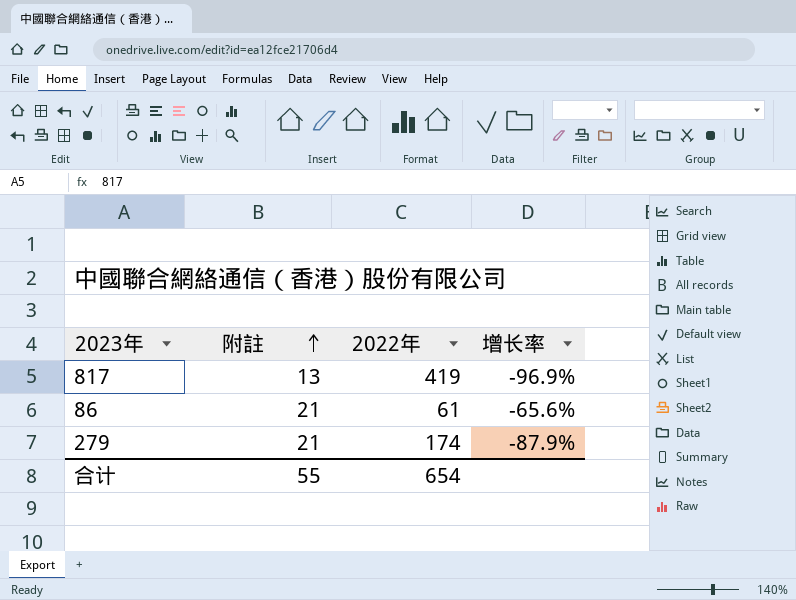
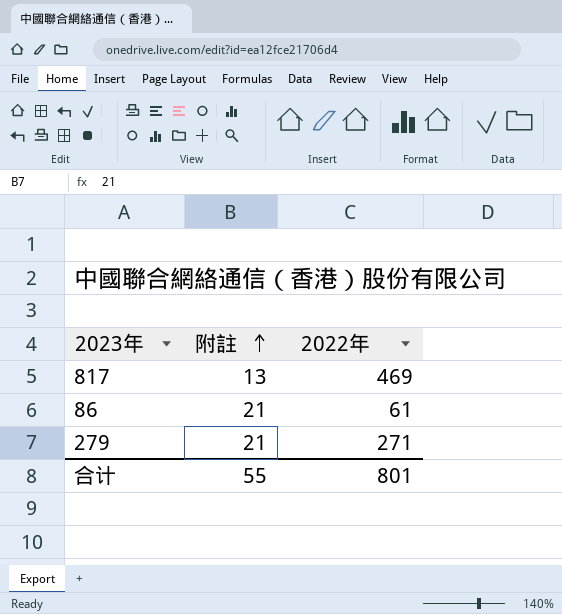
column 增长率 | formula: ([附註] - [2022年]) / [2022年] -> none
817 | 2022年: 419 -> 469
279 | 2022年: 174 -> 271
合计 | 2022年: 654 -> 801

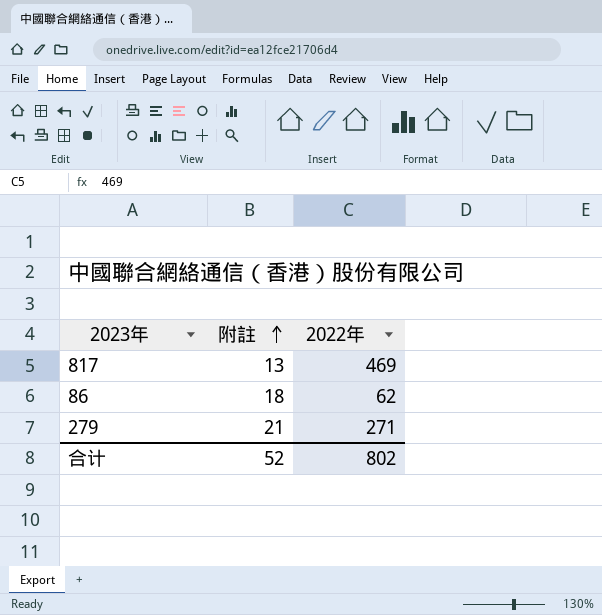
86 | 附註: 21 -> 18
86 | 2022年: 61 -> 62
合计 | 附註: 55 -> 52
合计 | 2022年: 801 -> 802

